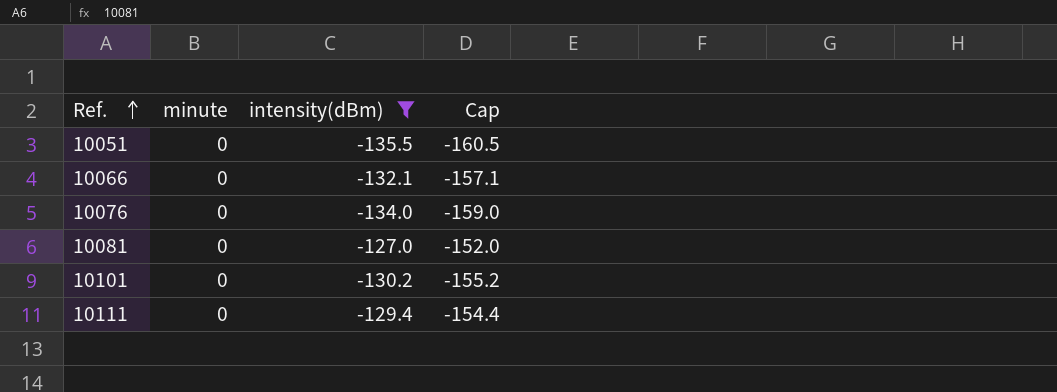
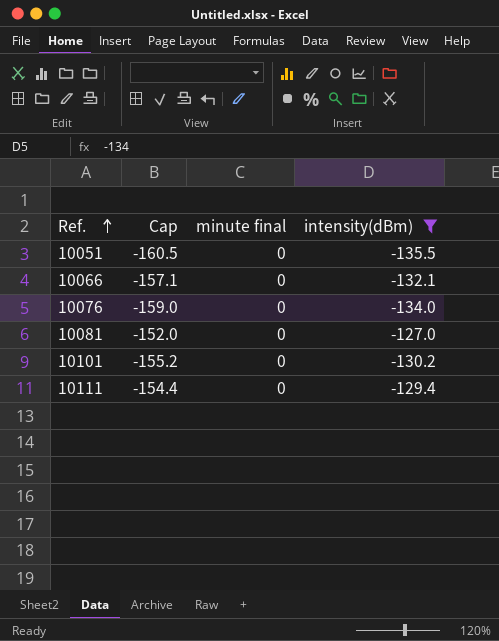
column Cap | position: 4 -> 2
column name: minute -> minute final

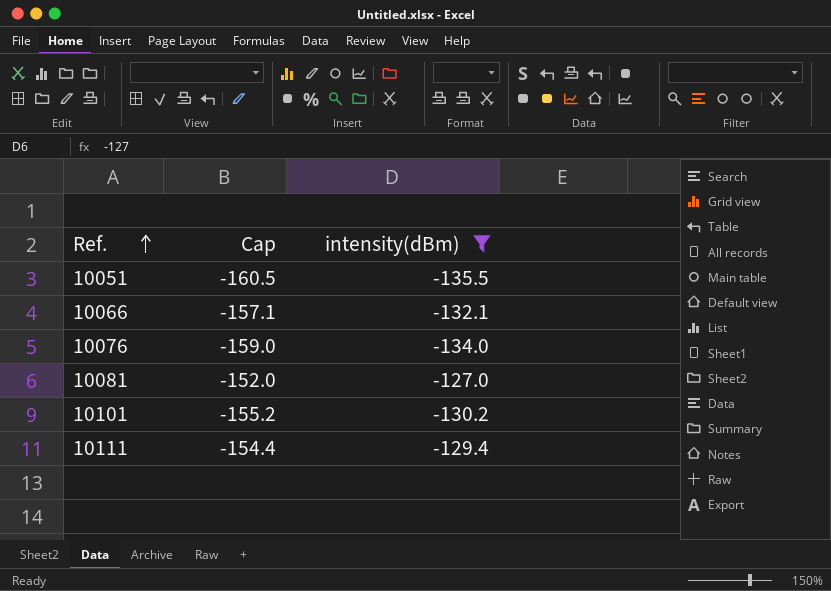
column minute final | position: 3 -> none

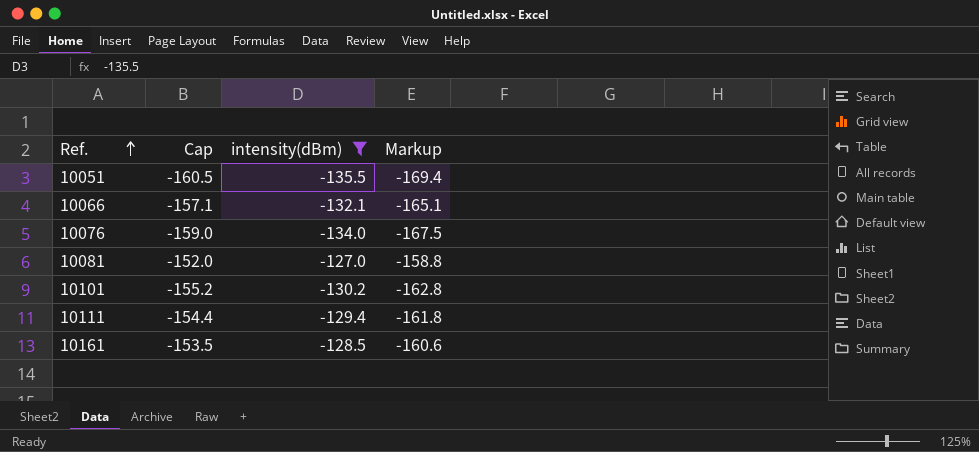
column Markup | formula: none -> [intensity(dBm)] * 1.25
row 10161: none -> -153.5 | -128.5 | -160.6

